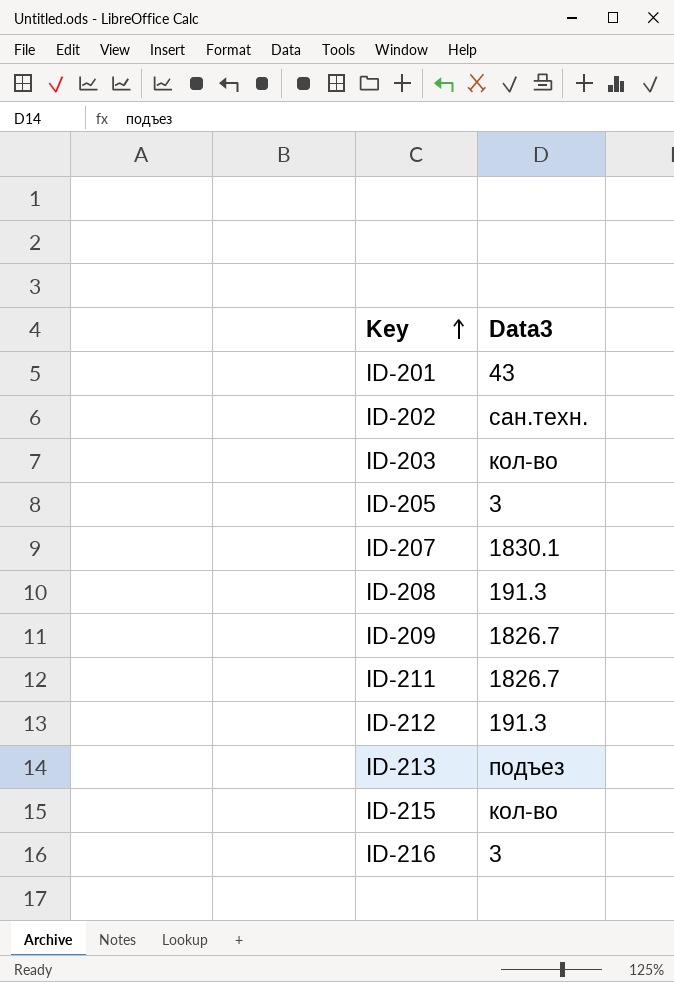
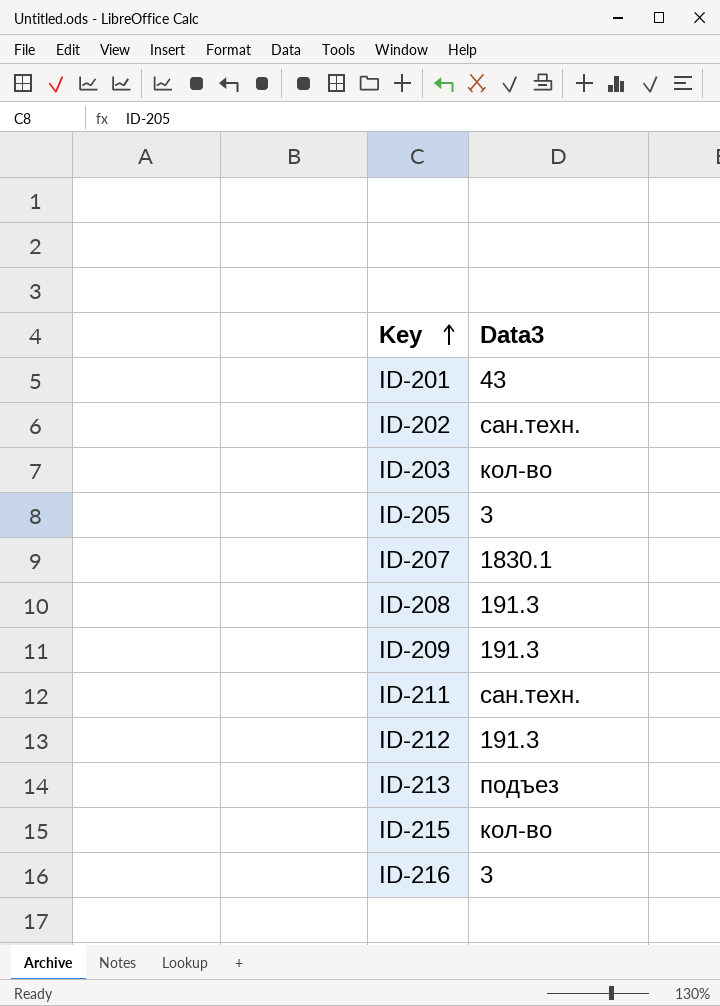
ID-209 | Data3: 1826.7 -> 191.3
ID-211 | Data3: 1826.7 -> сан.техн.

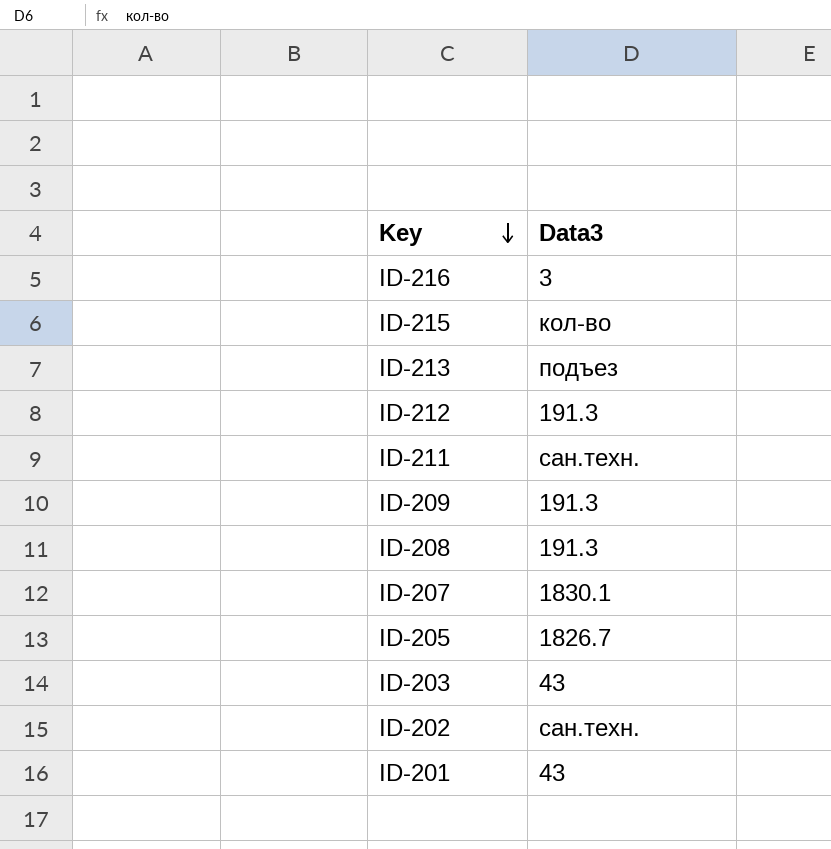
row order: Key ascending -> Key descending
ID-205 | Data3: 3 -> 1826.7
ID-203 | Data3: кол-во -> 43

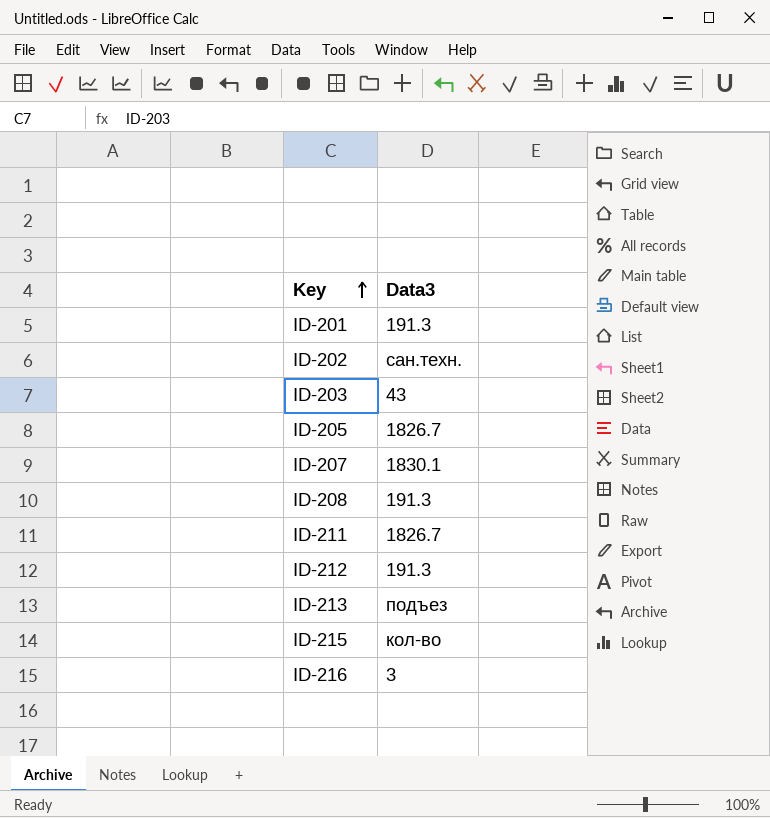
row order: Key descending -> Key ascending
row ID-209: 191.3 -> none
ID-201 | Data3: 43 -> 191.3
ID-211 | Data3: сан.техн. -> 1826.7

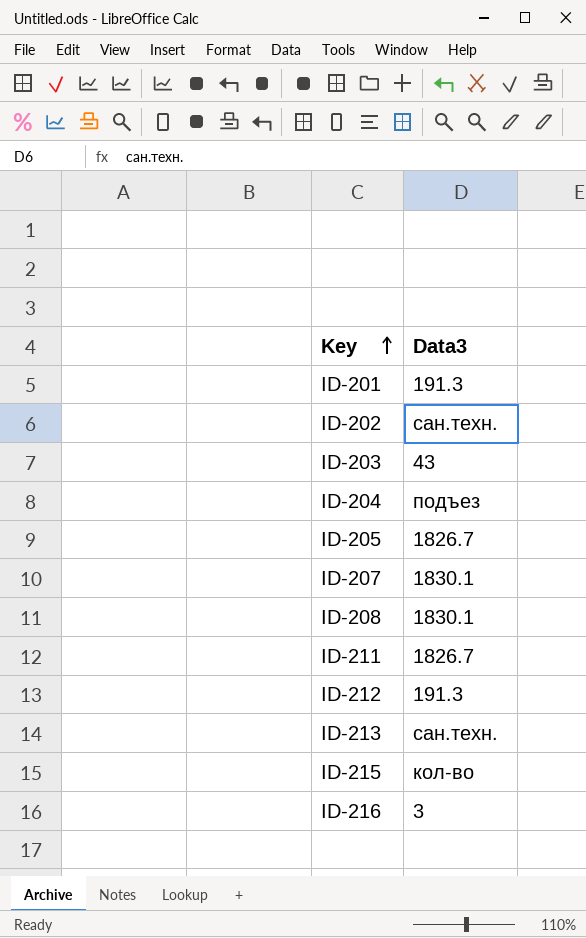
row ID-204: none -> подъез
ID-208 | Data3: 191.3 -> 1830.1
ID-213 | Data3: подъез -> сан.техн.

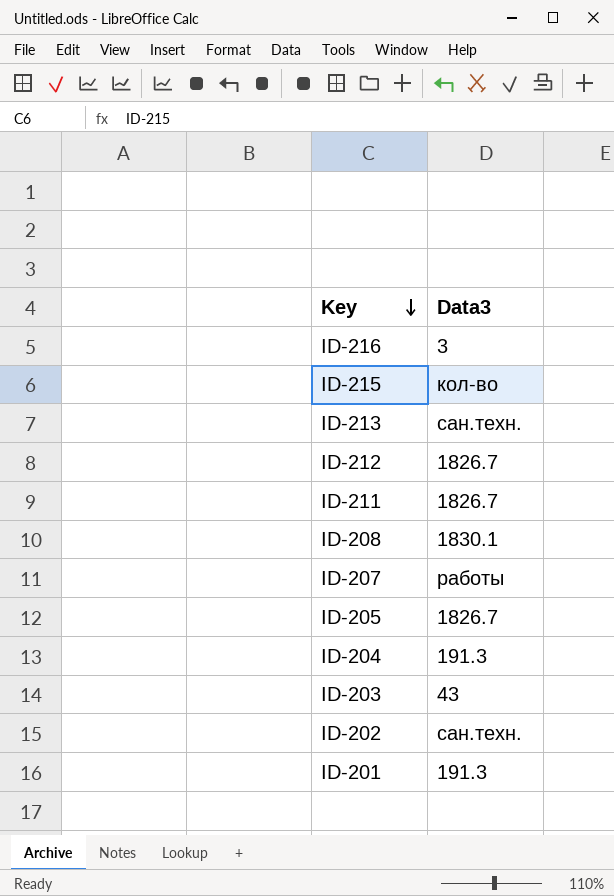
row order: Key ascending -> Key descending
ID-212 | Data3: 191.3 -> 1826.7
ID-207 | Data3: 1830.1 -> работы
ID-204 | Data3: подъез -> 191.3

